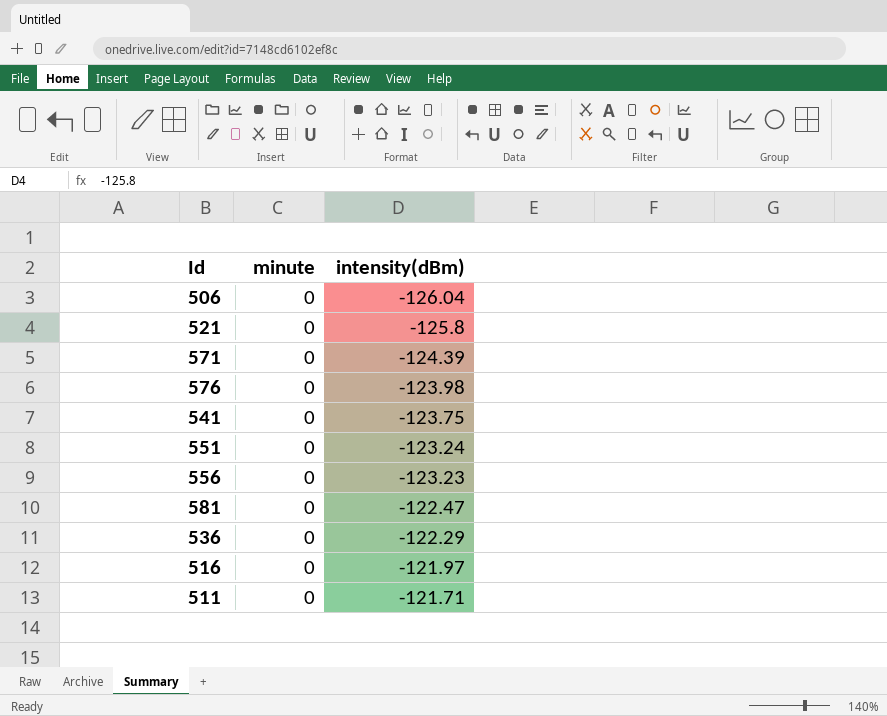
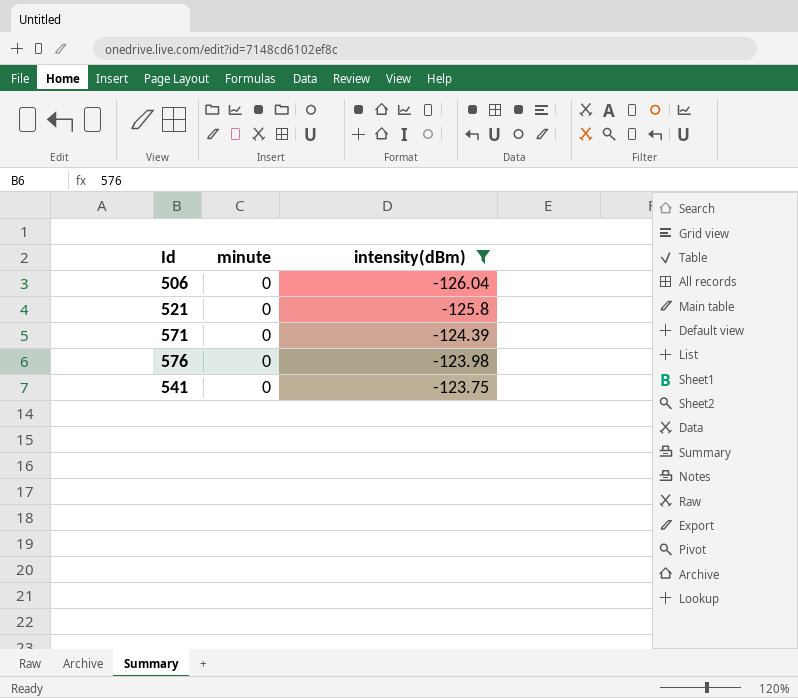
filter: none -> intensity(dBm) <= -123.75

